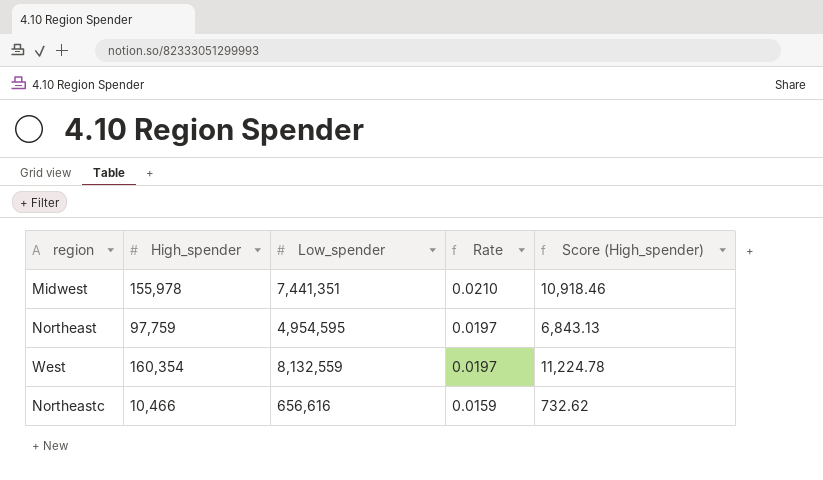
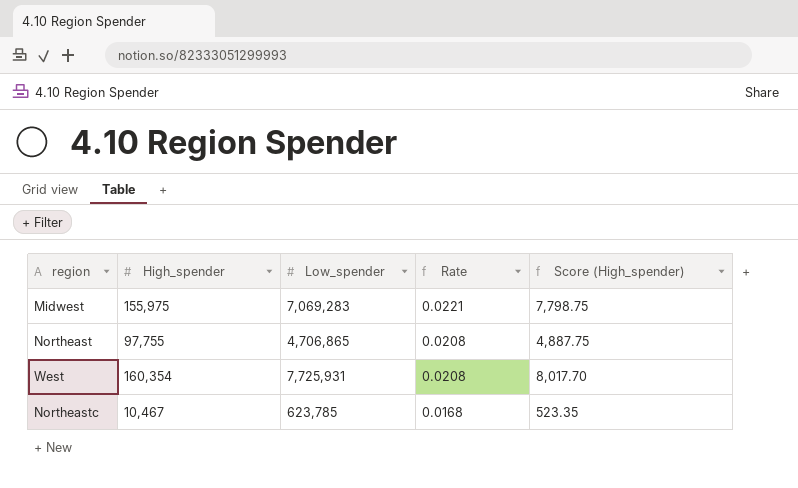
column Score (High_spender) | formula: [High_spender] * 0.07 -> [High_spender] * 0.05
Midwest | High_spender: 155,978 -> 155,975
Midwest | Low_spender: 7,441,351 -> 7,069,283
Midwest | Rate: 0.0210 -> 0.0221
Northeast | High_spender: 97,759 -> 97,755
Northeast | Low_spender: 4,954,595 -> 4,706,865
Northeast | Rate: 0.0197 -> 0.0208
West | Low_spender: 8,132,559 -> 7,725,931
West | Rate: 0.0197 -> 0.0208
Northeastc | High_spender: 10,466 -> 10,467
Northeastc | Low_spender: 656,616 -> 623,785
Northeastc | Rate: 0.0159 -> 0.0168

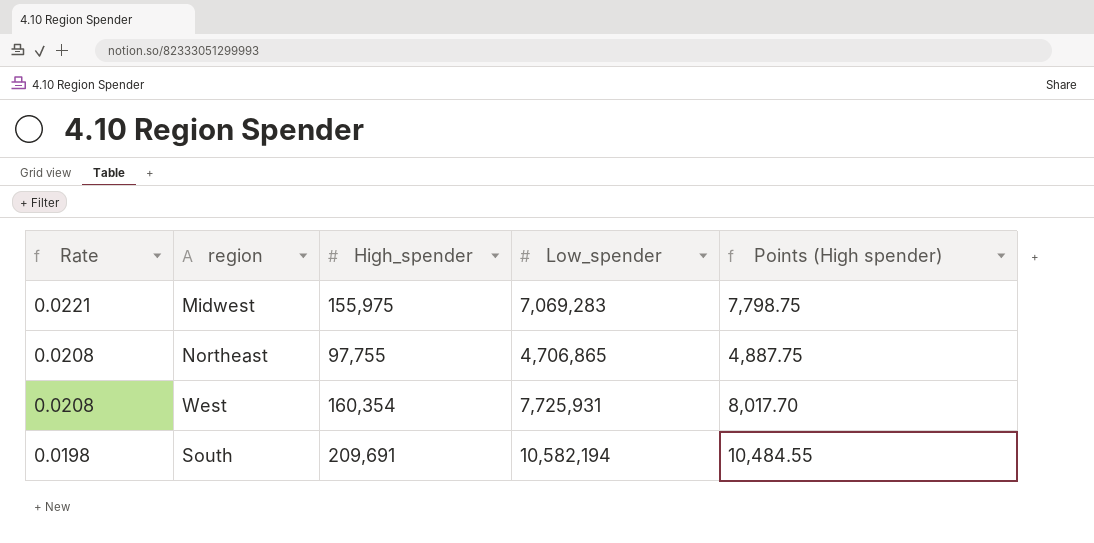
column Rate | position: 4 -> 1
column name: Score (High_spender) -> Points (High spender)
row Northeastc: 10,467 | 623,785 | 0.0168 | 523.35 -> none
row South: none -> 0.0198 | 209,691 | 10,582,194 | 10,484.55

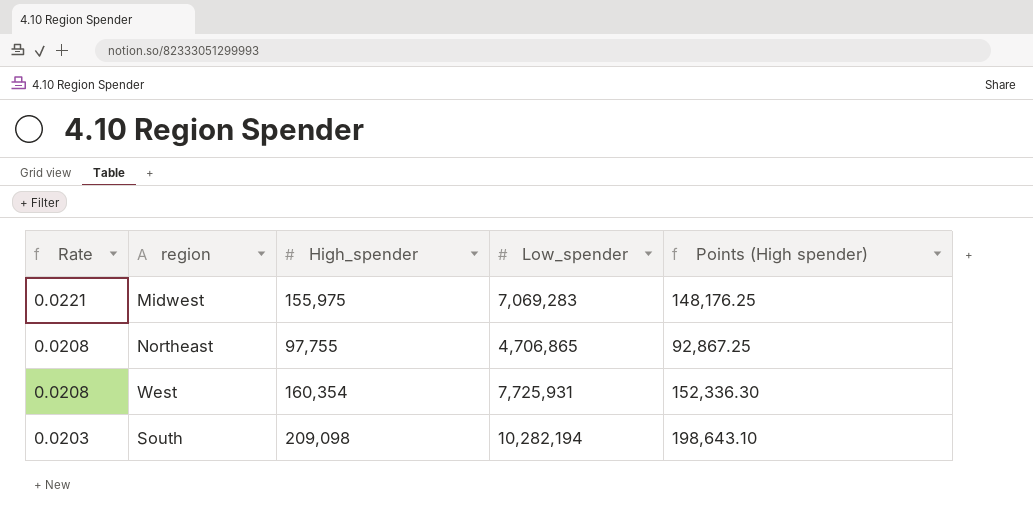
column Points (High spender) | formula: [High_spender] * 0.05 -> [High_spender] * 0.95
South | Rate: 0.0198 -> 0.0203
South | High_spender: 209,691 -> 209,098
South | Low_spender: 10,582,194 -> 10,282,194

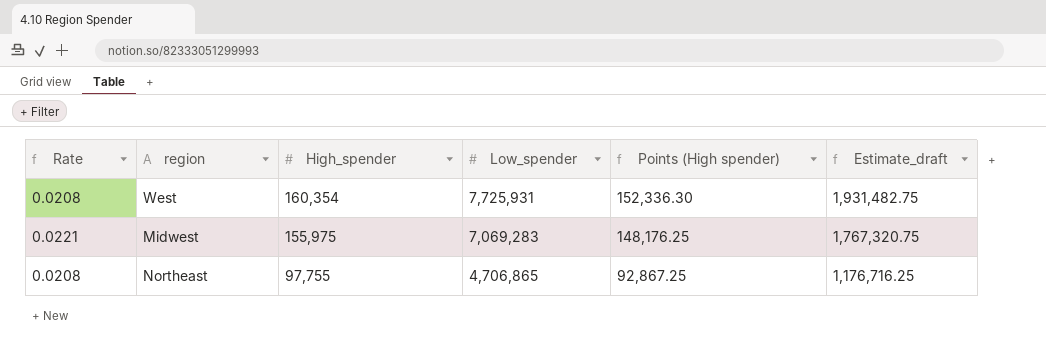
row order: Rate descending -> High_spender descending
column Estimate_draft | formula: none -> [Low_spender] * 0.25
row South: 0.0203 | 209,098 | 10,282,194 | 198,643.10 -> none

